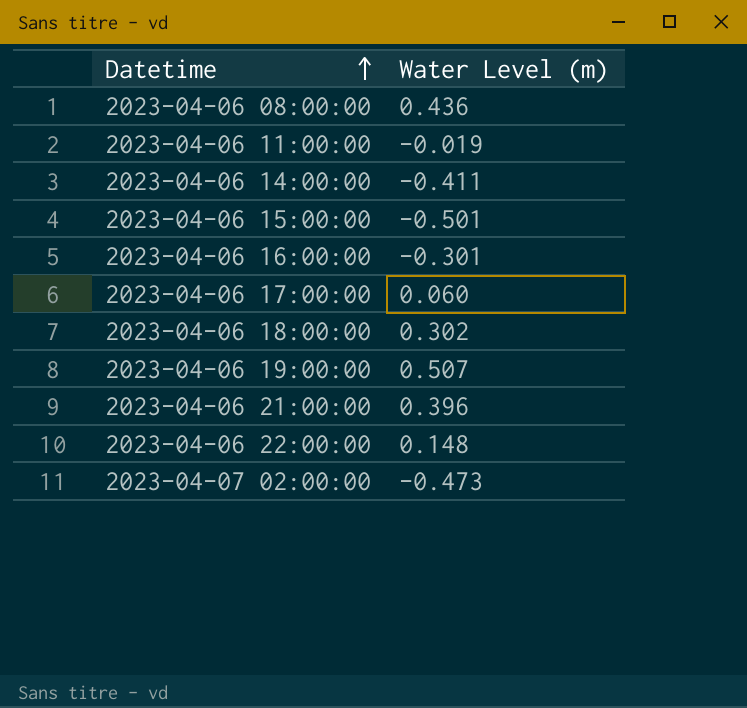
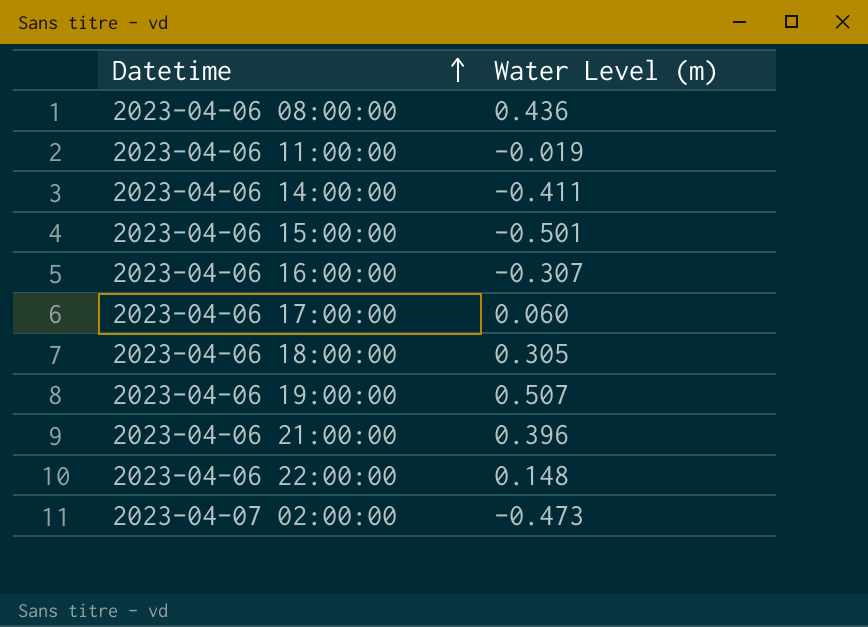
2023-04-06 16:00:00 | Water Level (m): -0.301 -> -0.307
2023-04-06 18:00:00 | Water Level (m): 0.302 -> 0.305

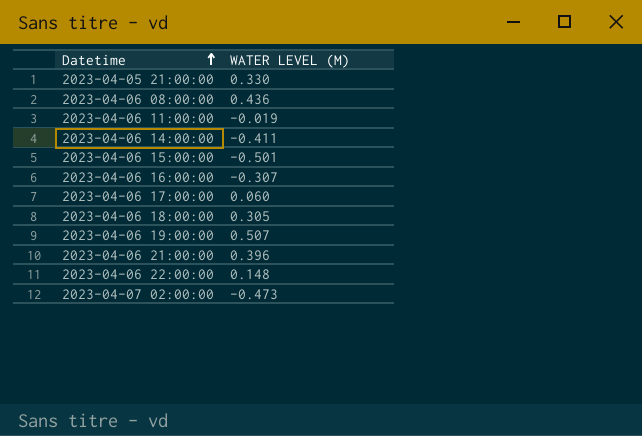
column name: Water Level (m) -> WATER LEVEL (M)
row 2023-04-05 21:00:00: none -> 0.330

